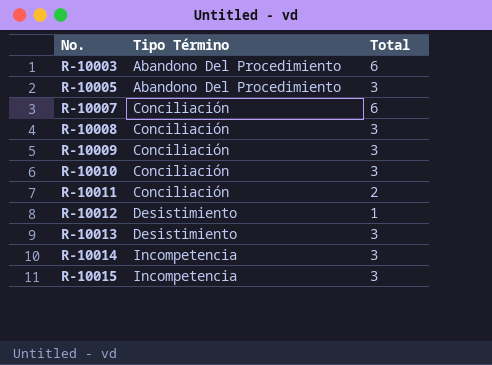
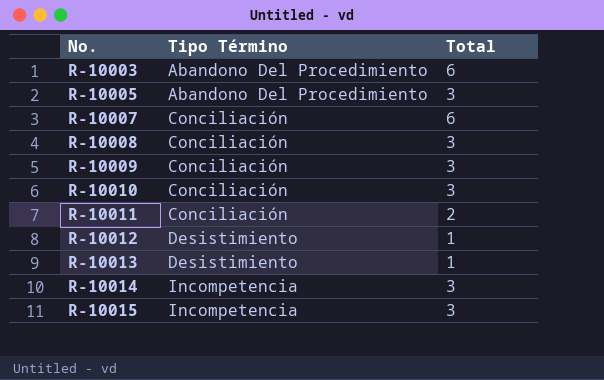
R-10013 | Total: 3 -> 1

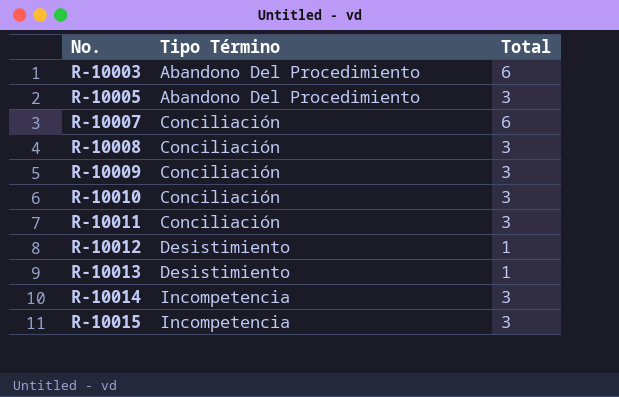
R-10011 | Total: 2 -> 3

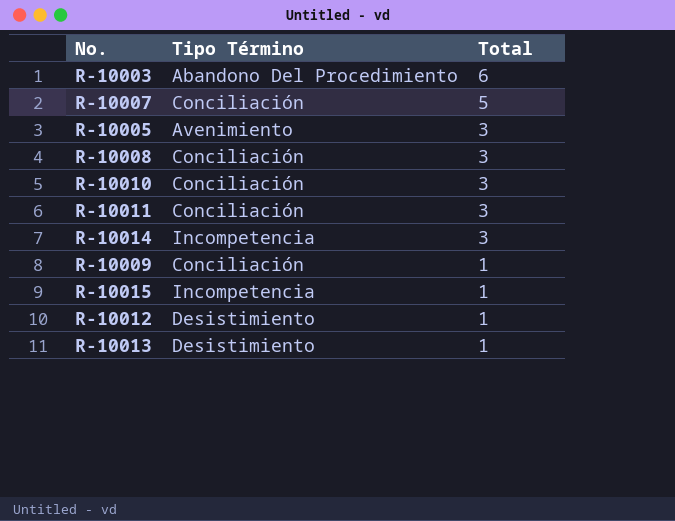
row order: No. ascending -> Total descending
R-10007 | Total: 6 -> 5
R-10005 | Tipo Término: Abandono Del Procedimiento -> Avenimiento
R-10009 | Total: 3 -> 1
R-10015 | Total: 3 -> 1

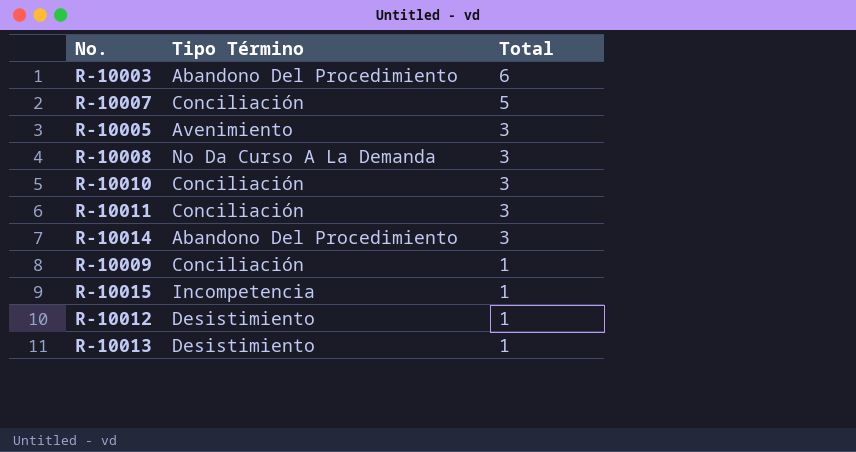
R-10008 | Tipo Término: Conciliación -> No Da Curso A La Demanda
R-10014 | Tipo Término: Incompetencia -> Abandono Del Procedimiento

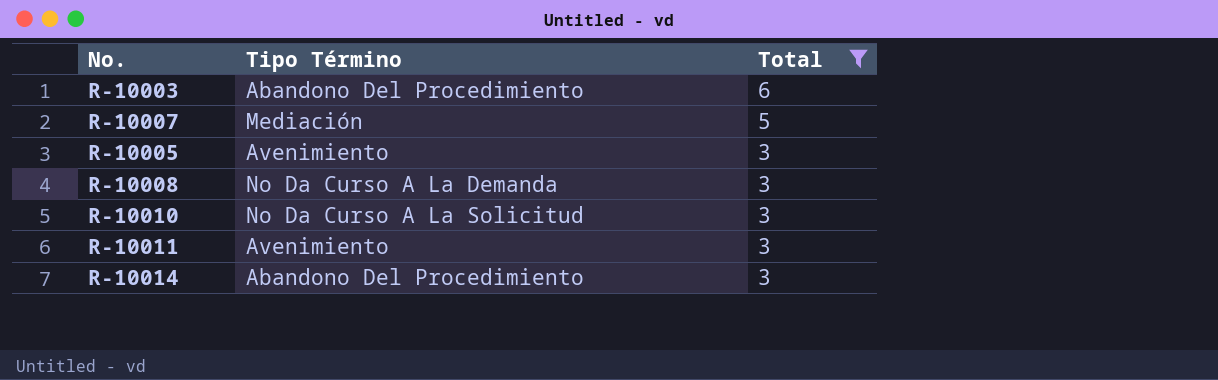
filter: none -> Total != 1
R-10007 | Tipo Término: Conciliación -> Mediación
R-10010 | Tipo Término: Conciliación -> No Da Curso A La Solicitud
R-10011 | Tipo Término: Conciliación -> Avenimiento

